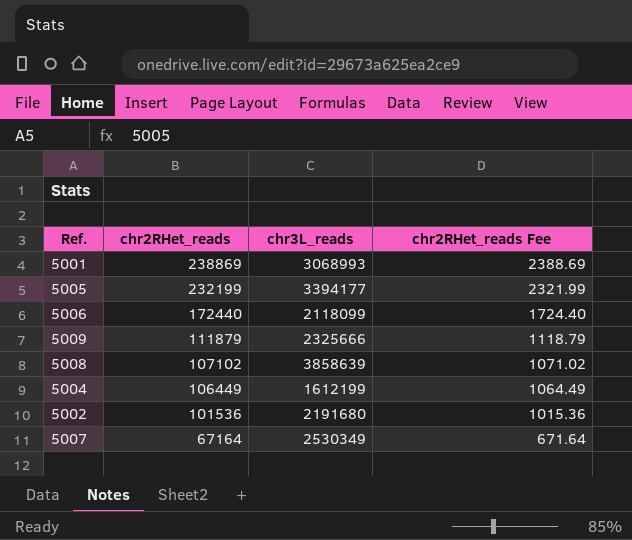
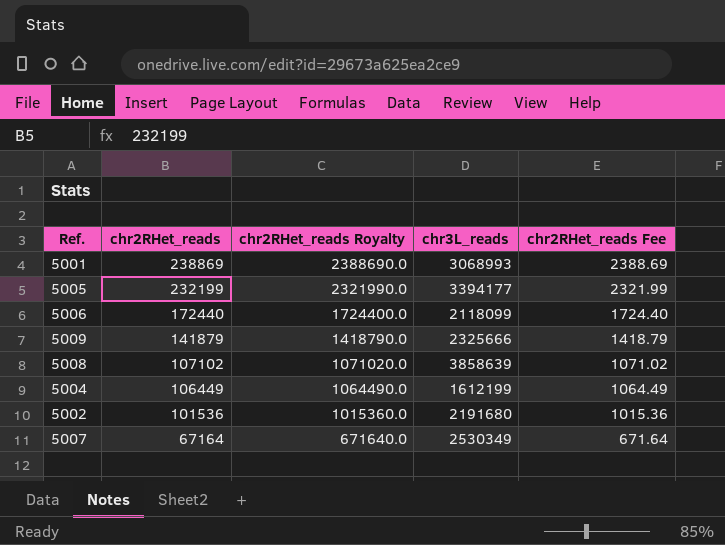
column chr2RHet_reads Royalty | formula: none -> [chr2RHet_reads] * 10
5009 | chr2RHet_reads: 111879 -> 141879
5009 | chr2RHet_reads Fee: 1118.79 -> 1418.79

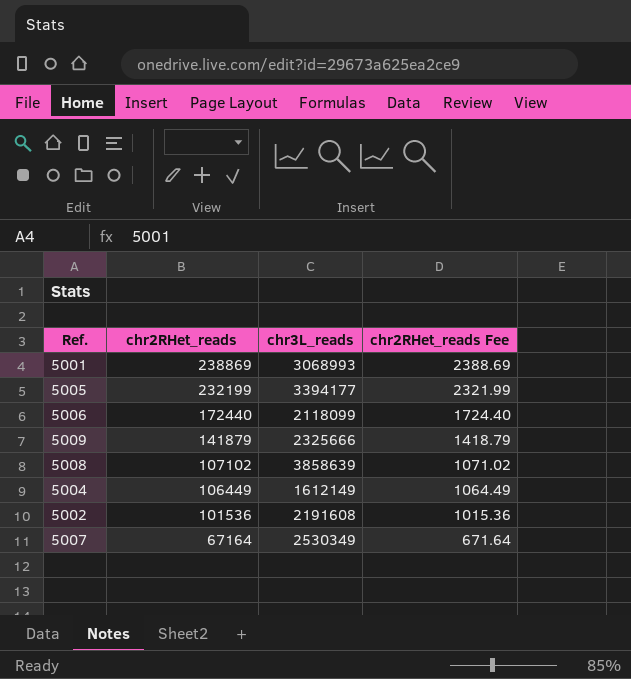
column chr2RHet_reads Royalty | formula: [chr2RHet_reads] * 10 -> none
5004 | chr3L_reads: 1612199 -> 1612149
5002 | chr3L_reads: 2191680 -> 2191608

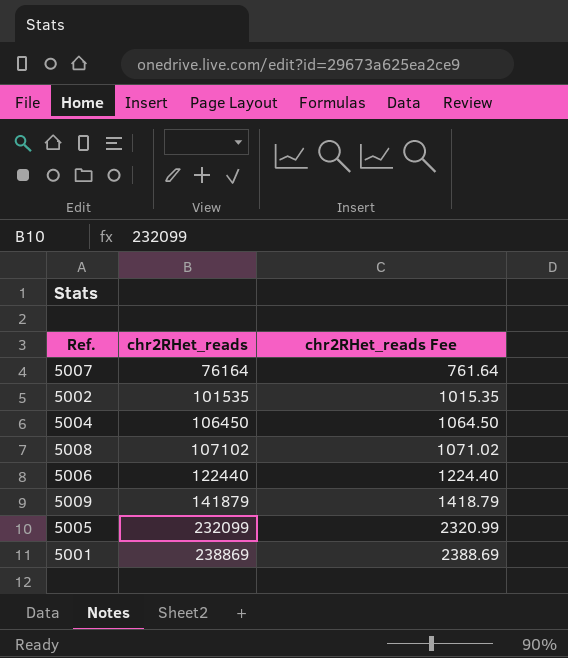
row order: chr2RHet_reads descending -> chr2RHet_reads ascending
column chr3L_reads | position: 3 -> none
5007 | chr2RHet_reads: 67164 -> 76164
5007 | chr2RHet_reads Fee: 671.64 -> 761.64
5002 | chr2RHet_reads: 101536 -> 101535
5002 | chr2RHet_reads Fee: 1015.36 -> 1015.35
5004 | chr2RHet_reads: 106449 -> 106450
5004 | chr2RHet_reads Fee: 1064.49 -> 1064.50
5006 | chr2RHet_reads: 172440 -> 122440
5006 | chr2RHet_reads Fee: 1724.40 -> 1224.40
5005 | chr2RHet_reads: 232199 -> 232099
5005 | chr2RHet_reads Fee: 2321.99 -> 2320.99

